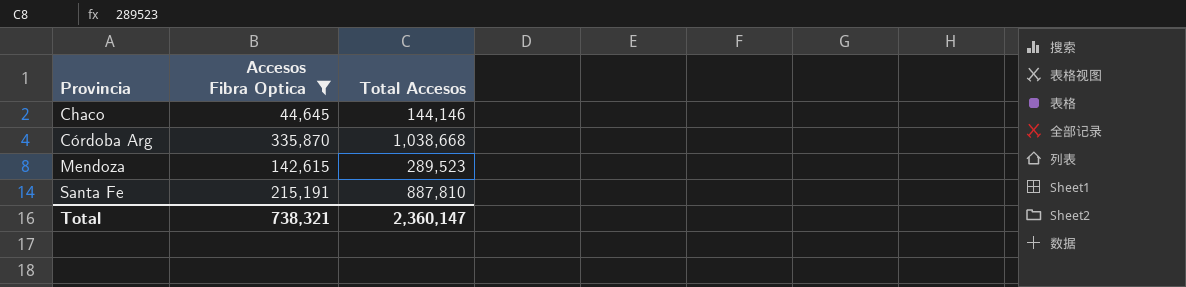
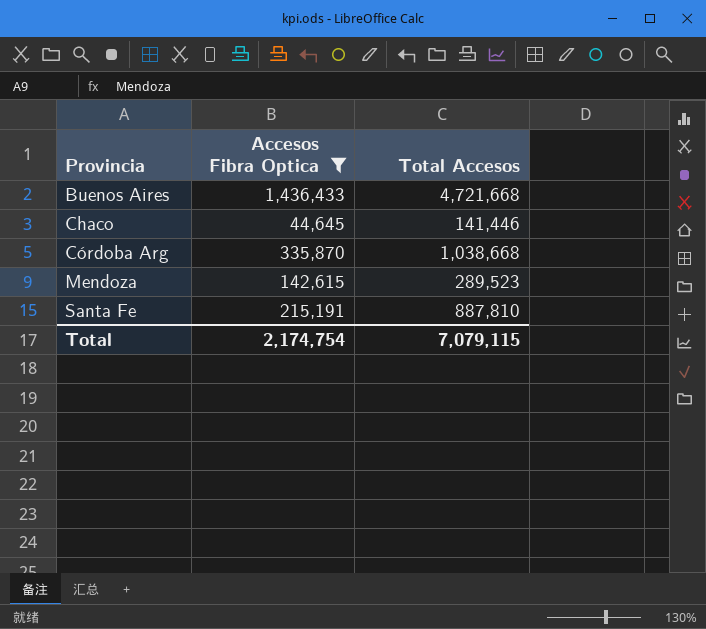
row Buenos Aires: none -> 1,436,433 | 4,721,668
Chaco | Total Accesos: 144,146 -> 141,446
Total | Accesos Fibra Optica: 738,321 -> 2,174,754
Total | Total Accesos: 2,360,147 -> 7,079,115

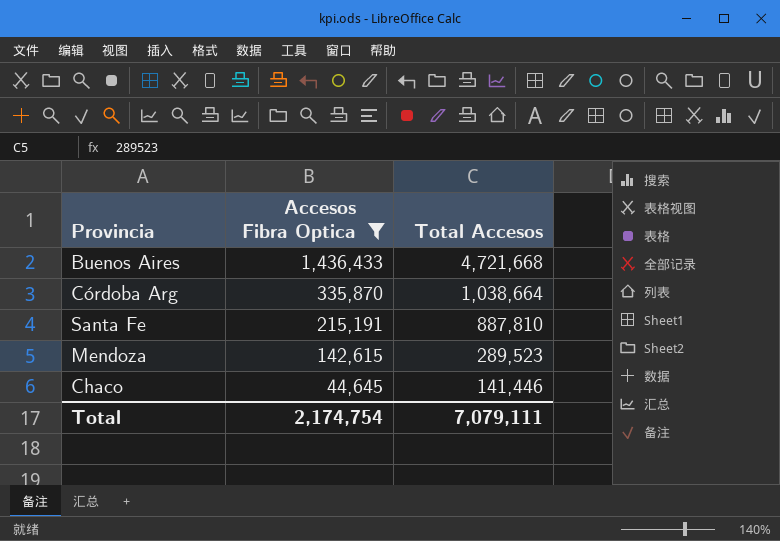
row order: Provincia ascending -> Accesos Fibra Optica descending
Córdoba Arg | Total Accesos: 1,038,668 -> 1,038,664
Total | Total Accesos: 7,079,115 -> 7,079,111

